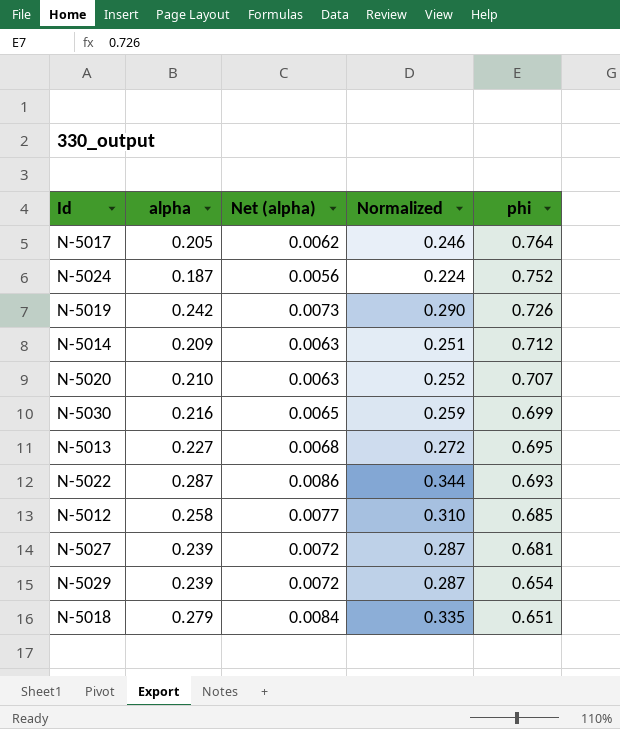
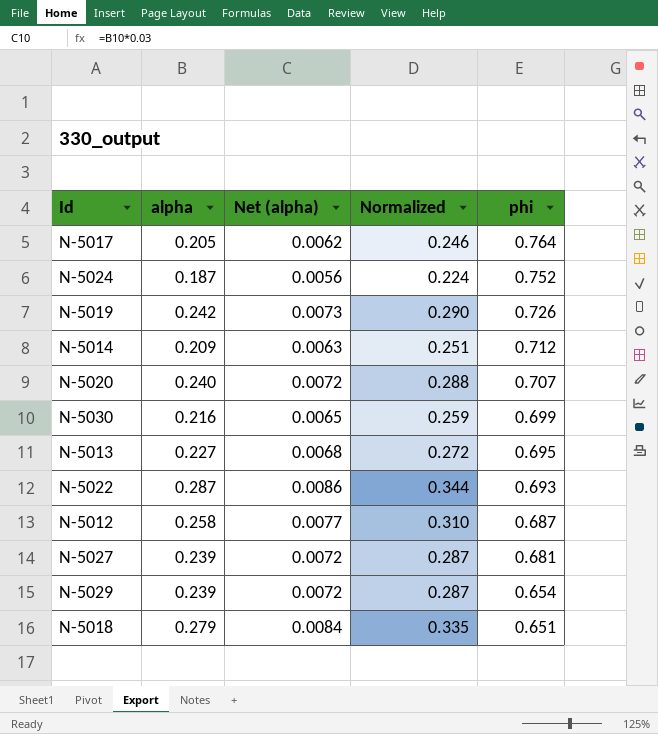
N-5020 | alpha: 0.210 -> 0.240
N-5020 | Net (alpha): 0.0063 -> 0.0072
N-5020 | Normalized: 0.252 -> 0.288
N-5012 | phi: 0.685 -> 0.687

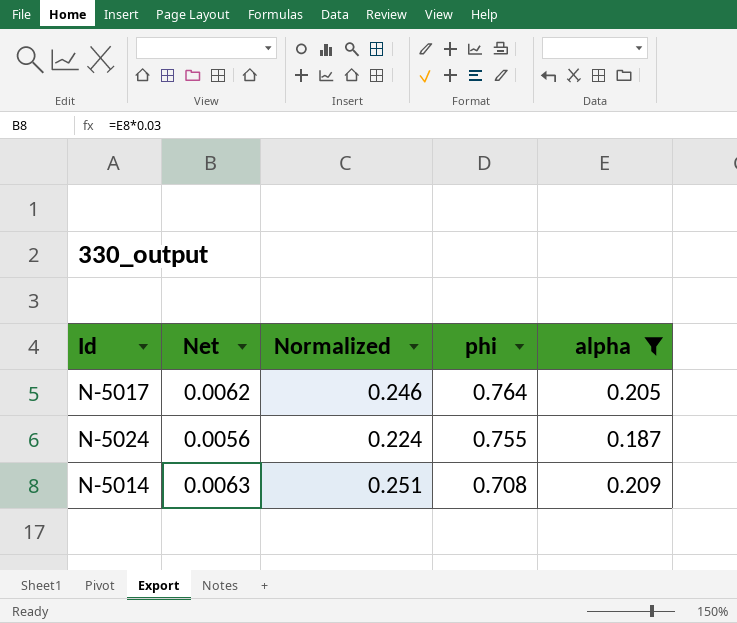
filter: none -> alpha <= 0.209
column name: Net (alpha) -> Net
column alpha | position: 2 -> 5
N-5024 | phi: 0.752 -> 0.755
N-5014 | phi: 0.712 -> 0.708

